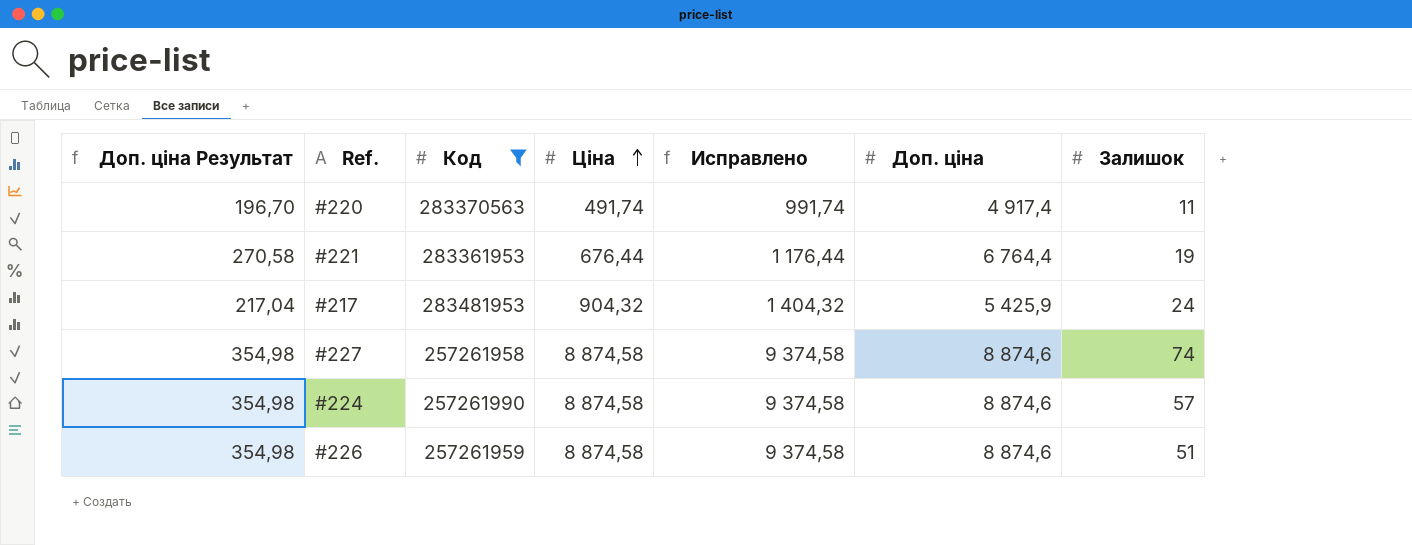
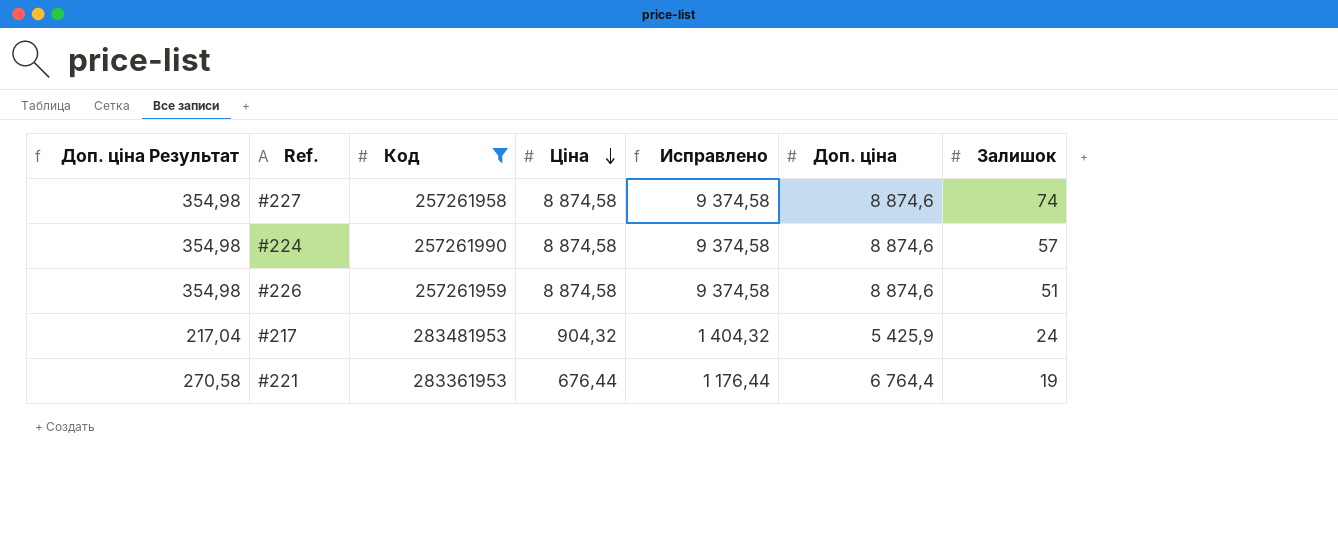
row order: Ціна ascending -> Ціна descending
row #220: 196,70 | 283370563 | 491,74 | 991,74 | 4 917,4 | 11 -> none

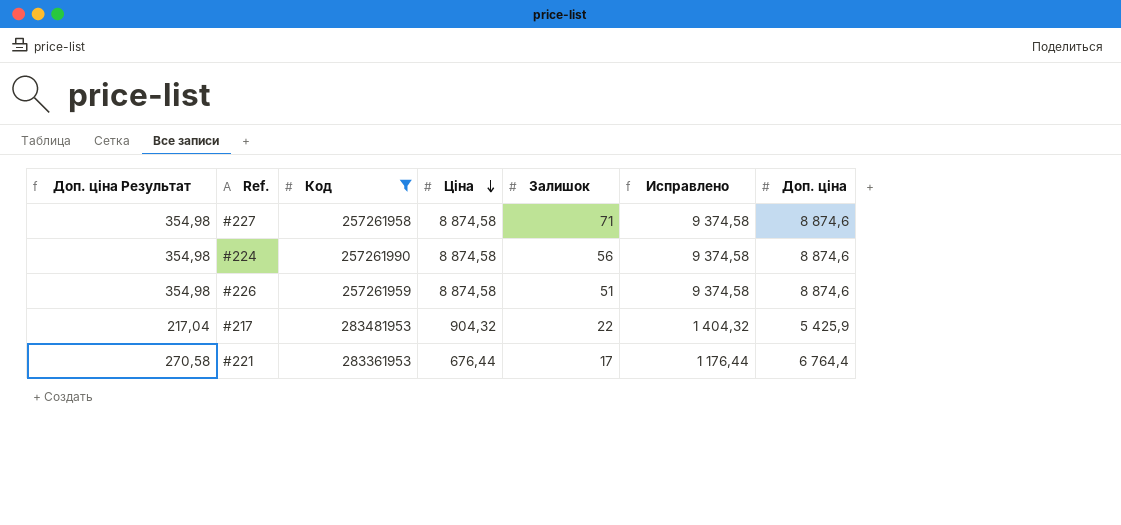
column Залишок | position: 7 -> 5
#227 | Залишок: 74 -> 71
#224 | Залишок: 57 -> 56
#217 | Залишок: 24 -> 22
#221 | Залишок: 19 -> 17

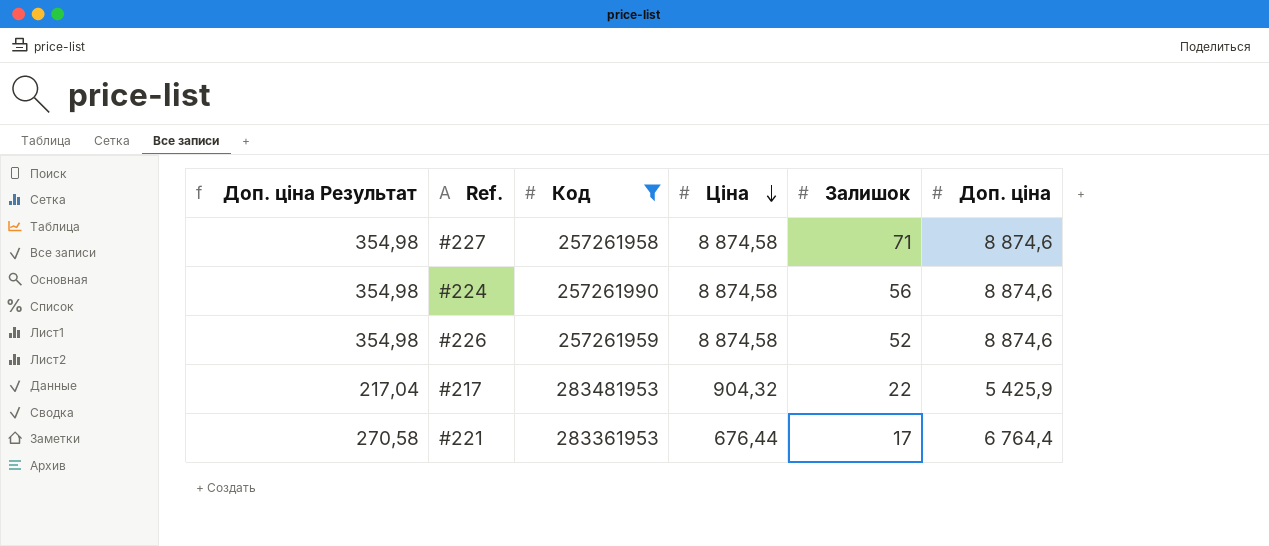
column Исправлено | formula: [Ціна] + 500 -> none
#226 | Залишок: 51 -> 52

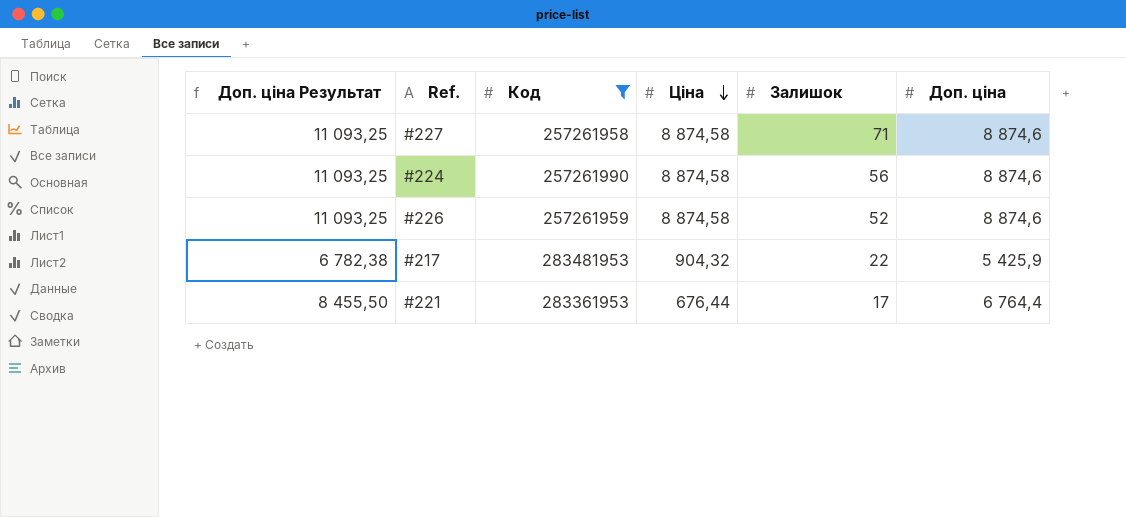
column Доп. ціна Результат | formula: [Доп. ціна] * 0,04 -> [Доп. ціна] * 1,25

